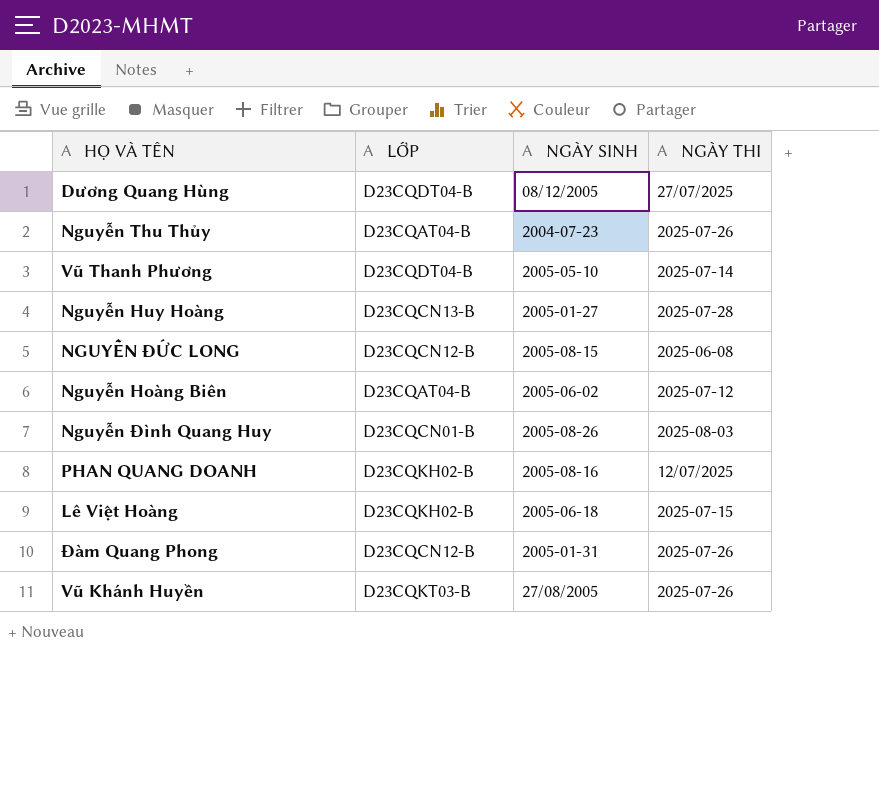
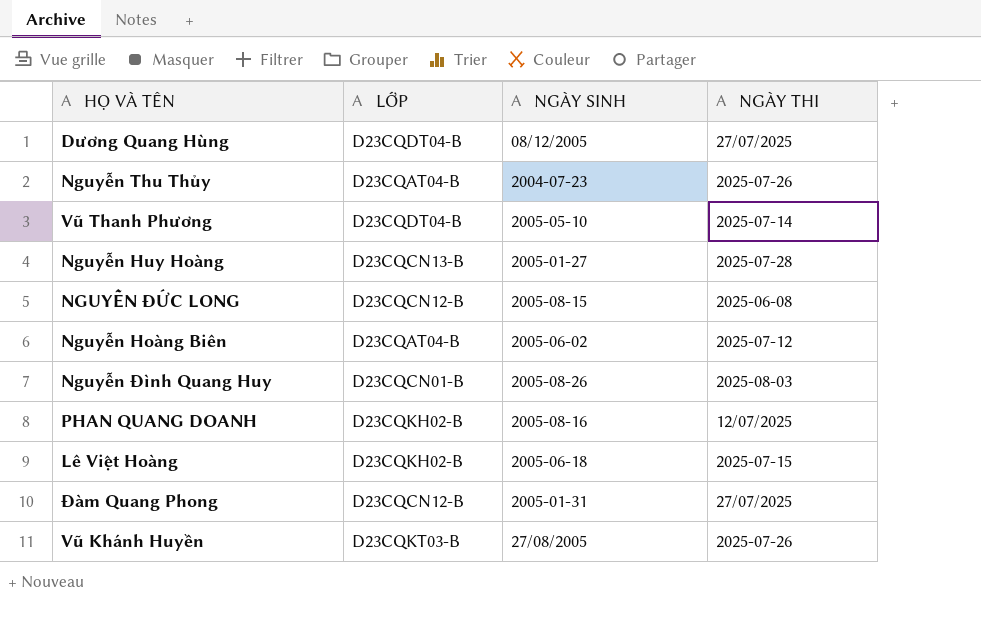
Đàm Quang Phong | NGÀY THI: 2025-07-26 -> 27/07/2025

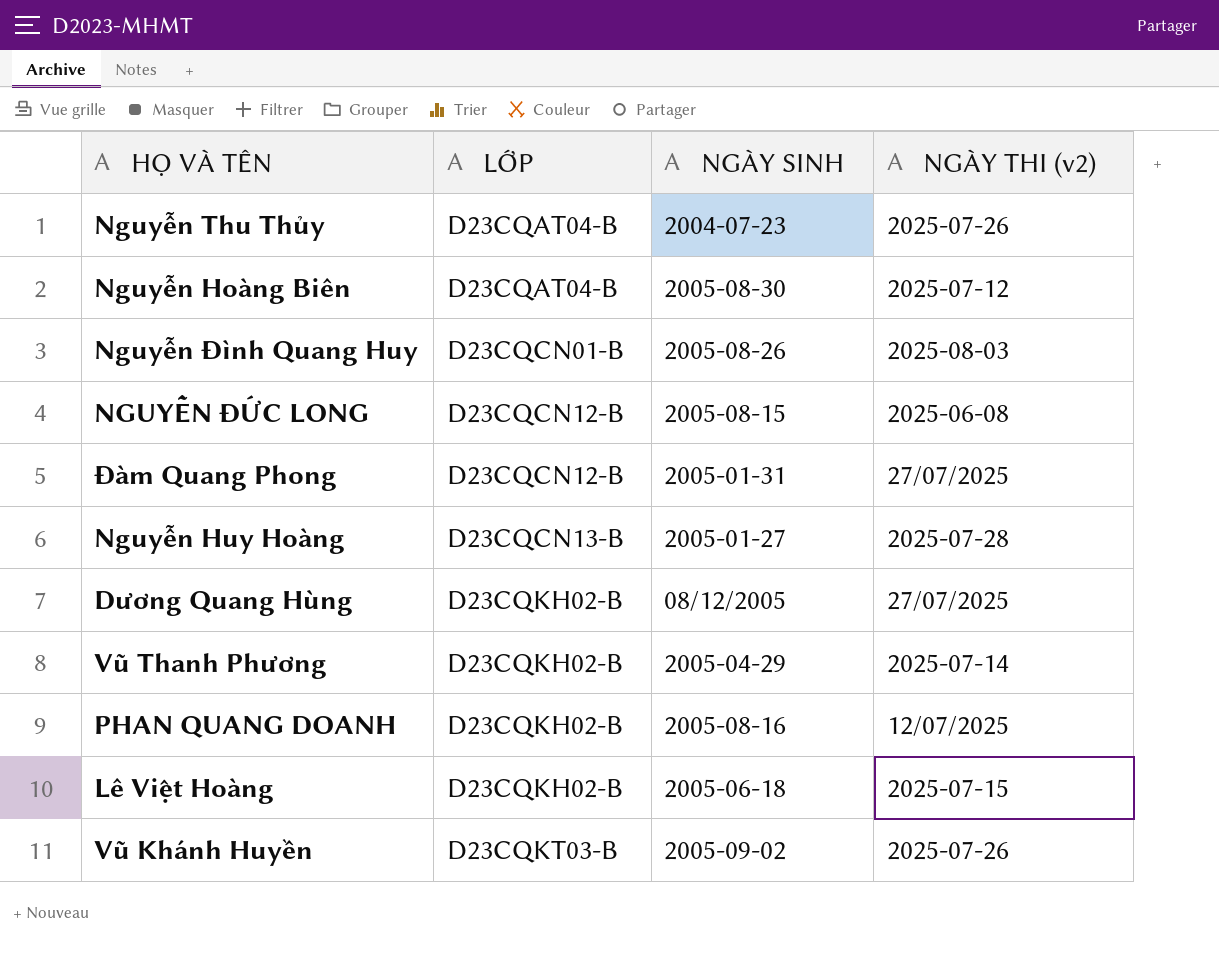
row order: none -> LỚP ascending
column name: NGÀY THI -> NGÀY THI (v2)
Nguyễn Hoàng Biên | NGÀY SINH: 2005-06-02 -> 2005-08-30
Dương Quang Hùng | LỚP: D23CQDT04-B -> D23CQKH02-B
Vũ Thanh Phương | LỚP: D23CQDT04-B -> D23CQKH02-B
Vũ Thanh Phương | NGÀY SINH: 2005-05-10 -> 2005-04-29
Vũ Khánh Huyền | NGÀY SINH: 27/08/2005 -> 2005-09-02

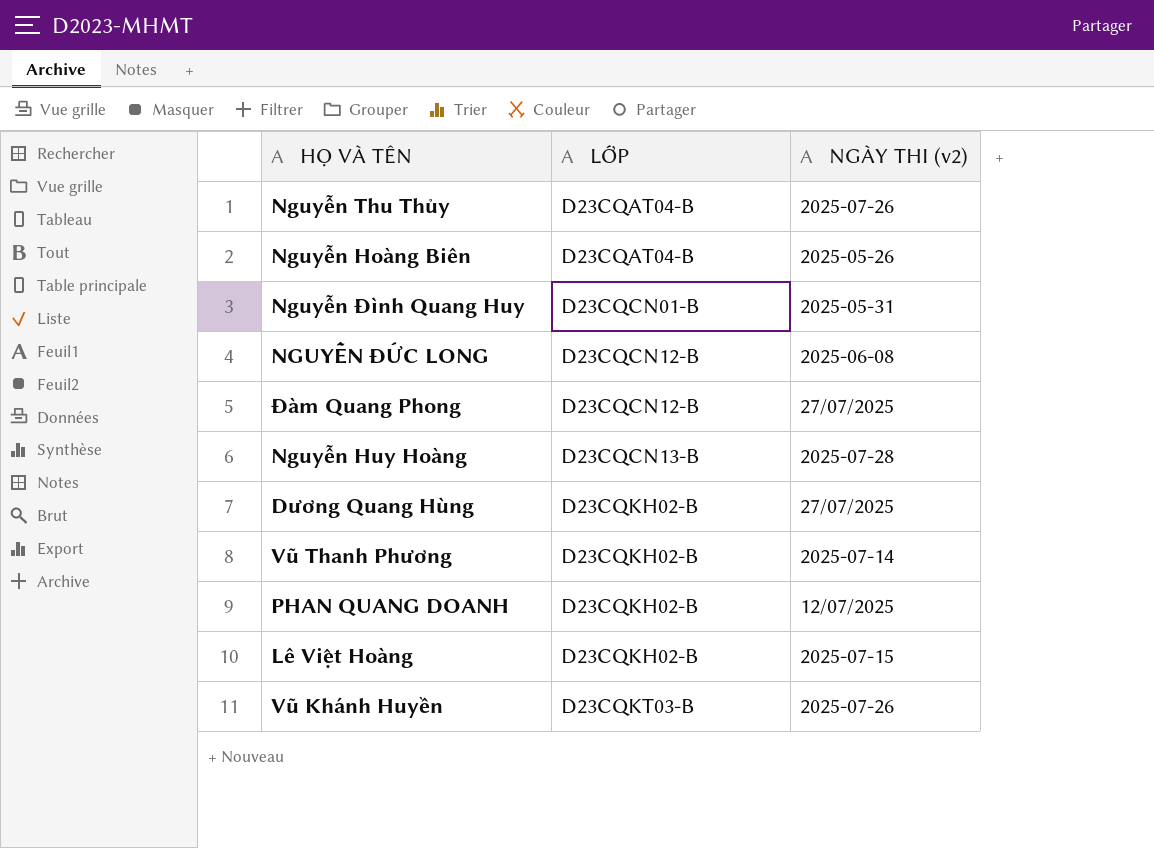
column NGÀY SINH | position: 3 -> none
Nguyễn Hoàng Biên | NGÀY THI (v2): 2025-07-12 -> 2025-05-26
Nguyễn Đình Quang Huy | NGÀY THI (v2): 2025-08-03 -> 2025-05-31

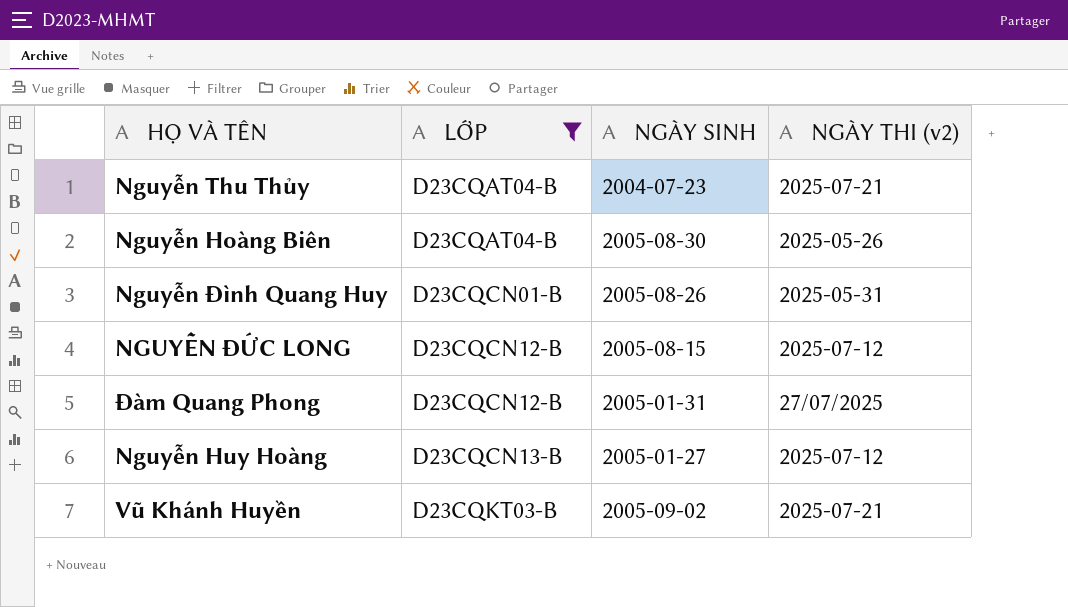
filter: none -> LỚP != D23CQKH02-B
column NGÀY SINH | position: none -> 3
Nguyễn Thu Thủy | NGÀY THI (v2): 2025-07-26 -> 2025-07-21
NGUYỄN ĐỨC LONG | NGÀY THI (v2): 2025-06-08 -> 2025-07-12
Nguyễn Huy Hoàng | NGÀY THI (v2): 2025-07-28 -> 2025-07-12
Vũ Khánh Huyền | NGÀY THI (v2): 2025-07-26 -> 2025-07-21

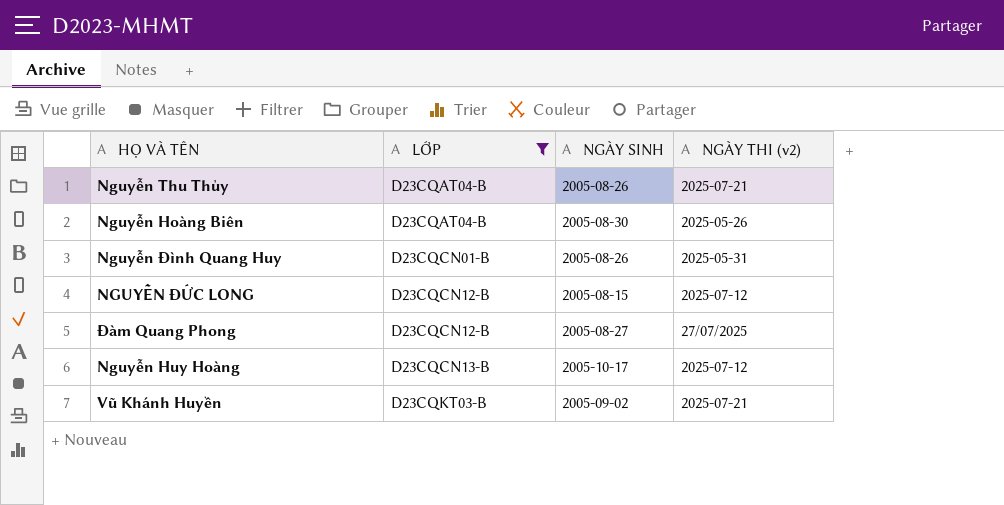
Nguyễn Thu Thủy | NGÀY SINH: 2004-07-23 -> 2005-08-26
Đàm Quang Phong | NGÀY SINH: 2005-01-31 -> 2005-08-27
Nguyễn Huy Hoàng | NGÀY SINH: 2005-01-27 -> 2005-10-17

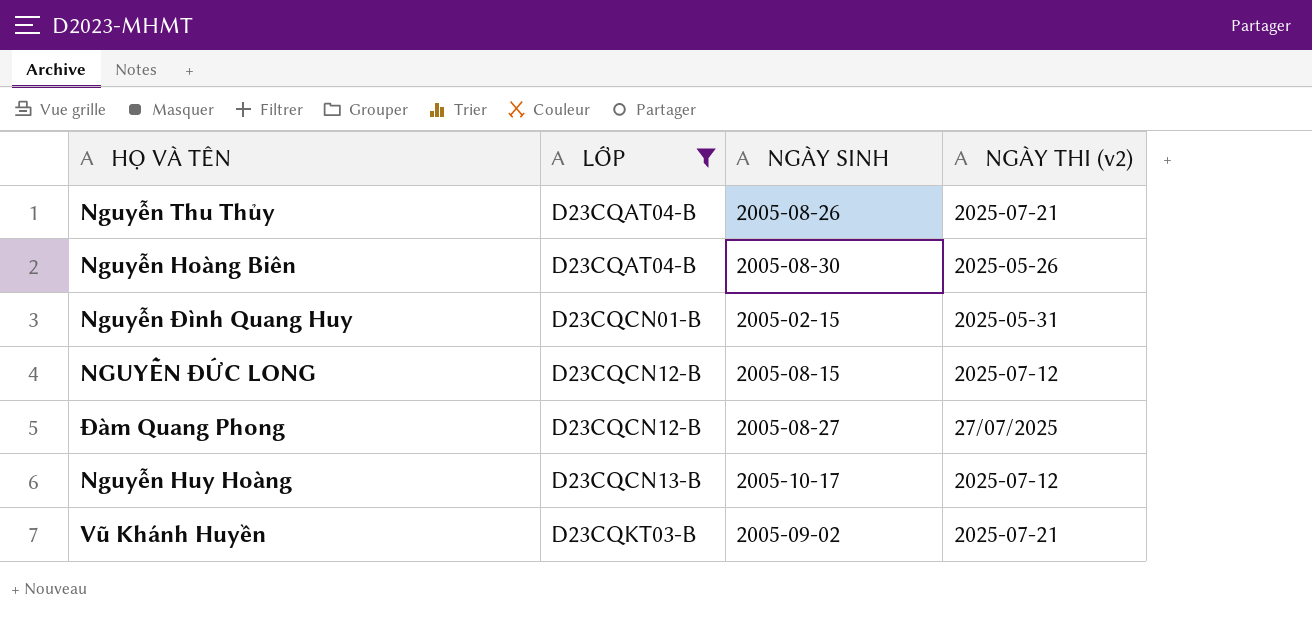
Nguyễn Đình Quang Huy | NGÀY SINH: 2005-08-26 -> 2005-02-15

